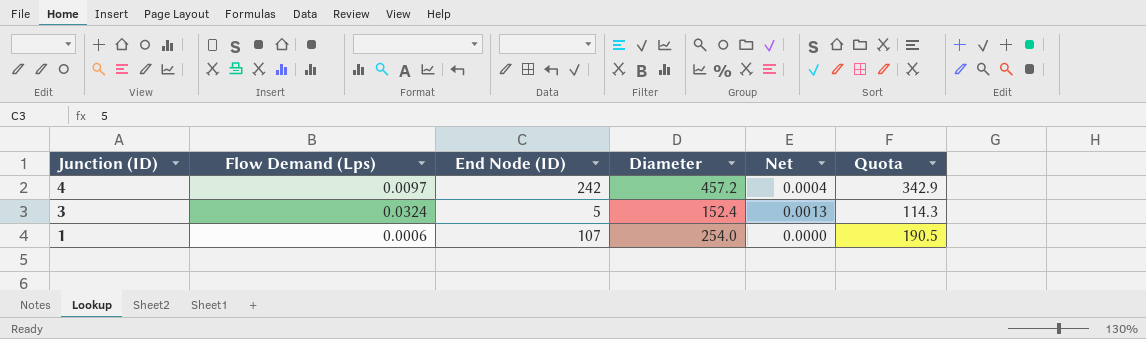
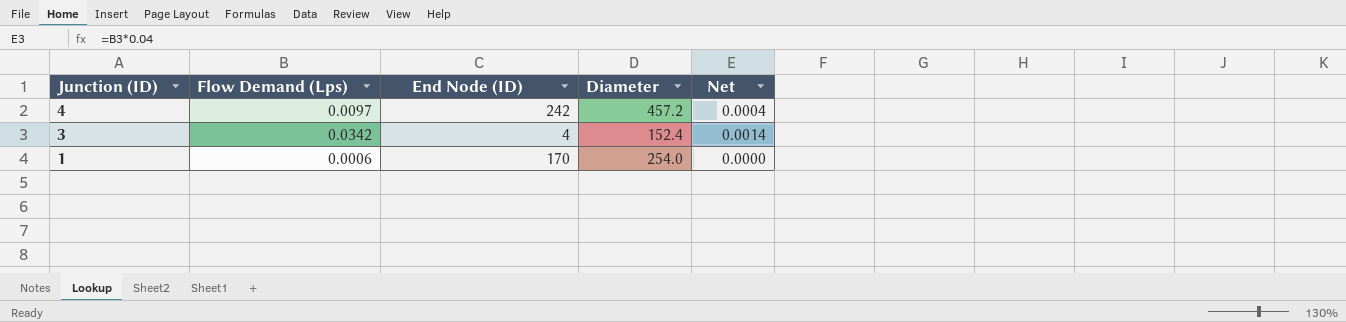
column Quota | formula: [Diameter] * 0.75 -> none
3 | Flow Demand (Lps): 0.0324 -> 0.0342
3 | End Node (ID): 5 -> 4
3 | Net: 0.0013 -> 0.0014
1 | End Node (ID): 107 -> 170

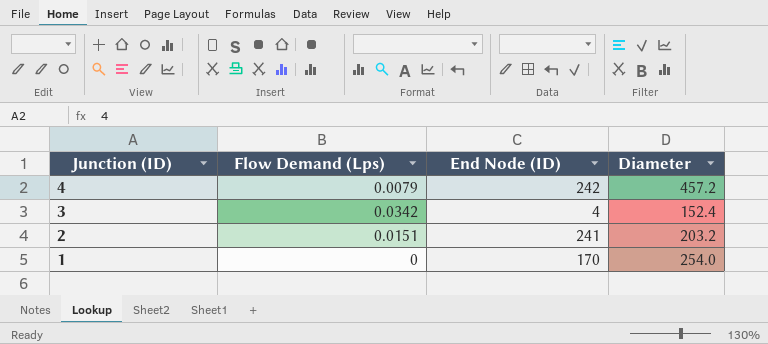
column Net | formula: [Flow Demand (Lps)] * 0.04 -> none
4 | Flow Demand (Lps): 0.0097 -> 0.0079
row 2: none -> 0.0151 | 241 | 203.2
1 | Flow Demand (Lps): 0.0006 -> 0

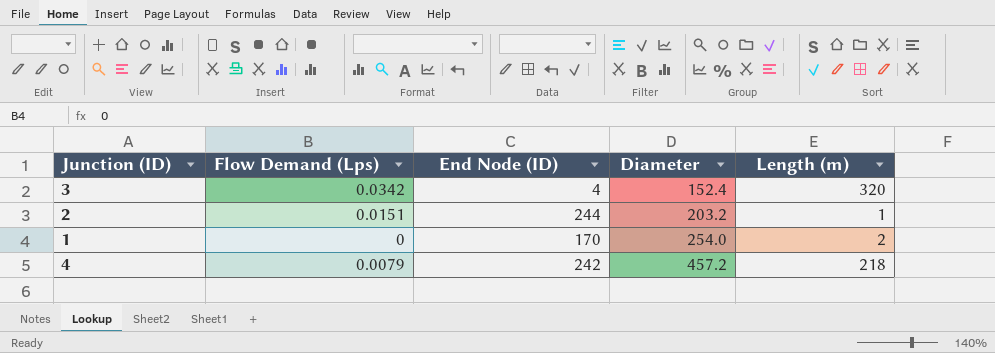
row order: Junction (ID) descending -> Diameter ascending
column Length (m) | position: none -> 5
2 | End Node (ID): 241 -> 244

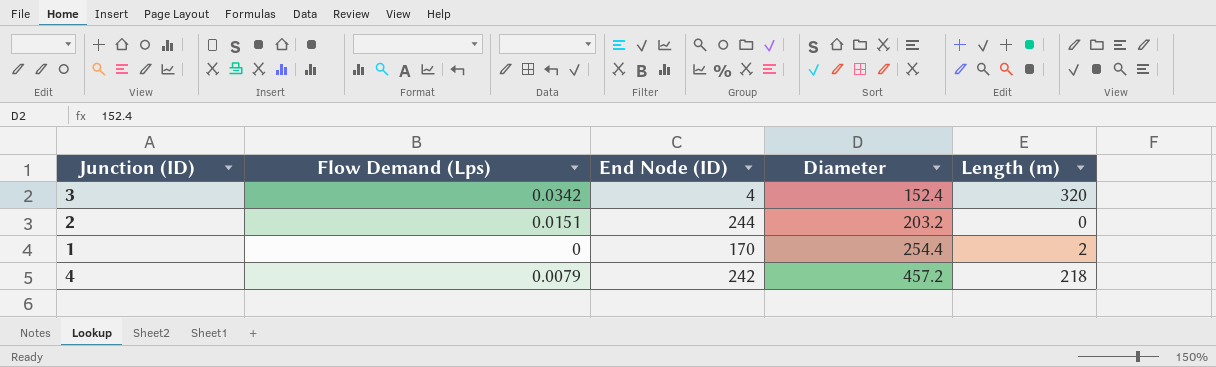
2 | Length (m): 1 -> 0
1 | Diameter: 254.0 -> 254.4

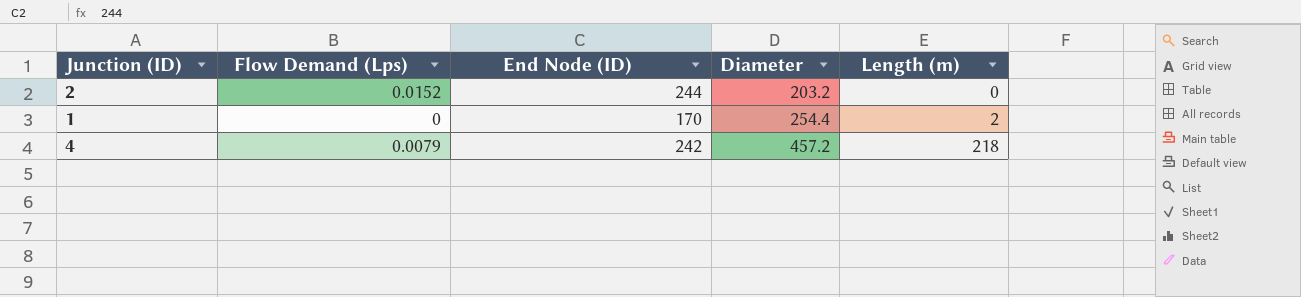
row 3: 0.0342 | 4 | 152.4 | 320 -> none
2 | Flow Demand (Lps): 0.0151 -> 0.0152

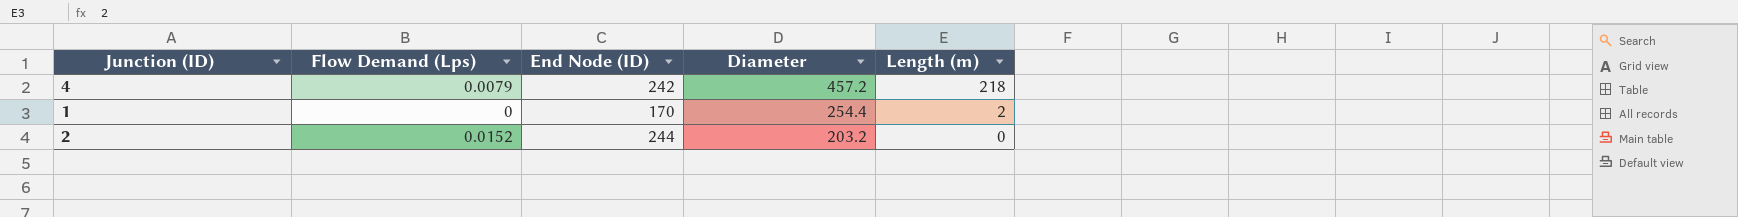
row order: Diameter ascending -> Diameter descending

